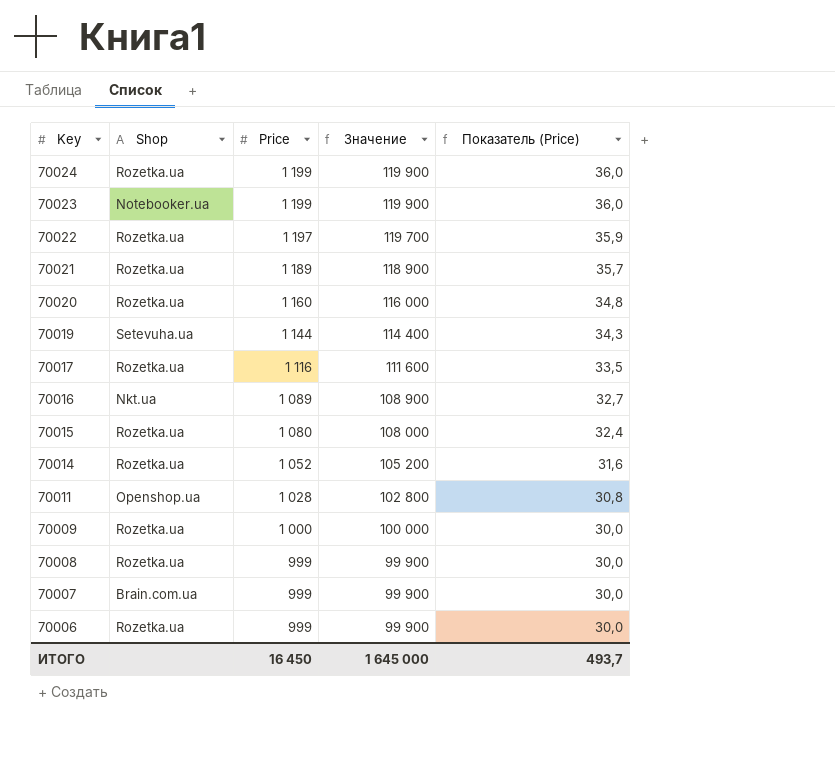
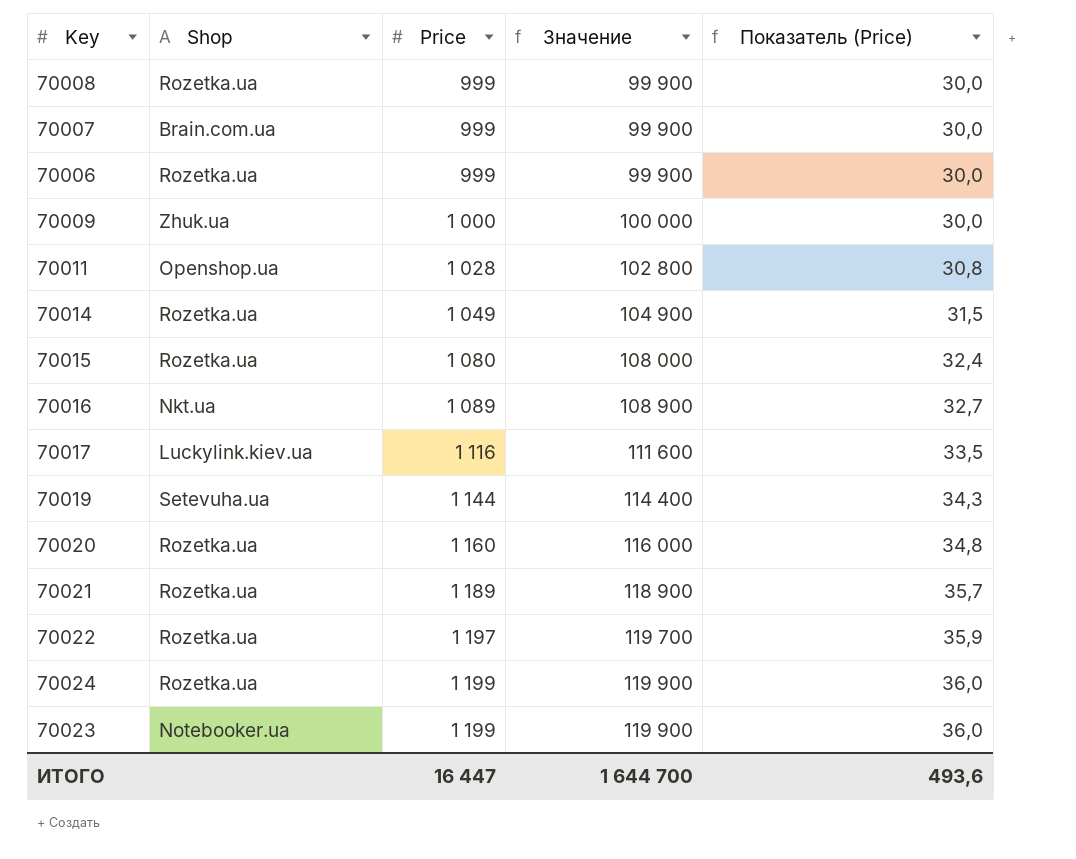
row order: Key descending -> Price ascending
70009 | Shop: Rozetka.ua -> Zhuk.ua
70014 | Price: 1 052 -> 1 049
70014 | Значение: 105 200 -> 104 900
70014 | Показатель (Price): 31,6 -> 31,5
70017 | Shop: Rozetka.ua -> Luckylink.kiev.ua
ИТОГО | Price: 16 450 -> 16 447
ИТОГО | Значение: 1 645 000 -> 1 644 700
ИТОГО | Показатель (Price): 493,7 -> 493,6

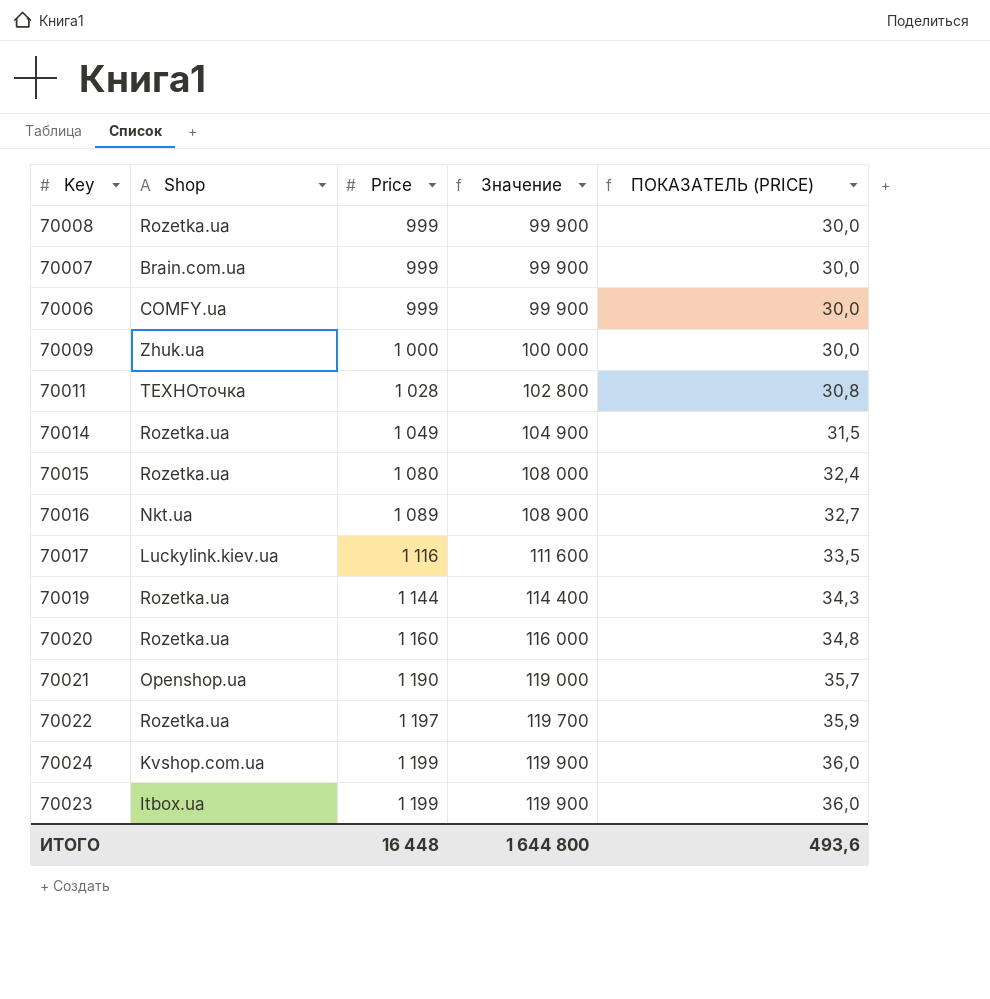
column name: Показатель (Price) -> ПОКАЗАТЕЛЬ (PRICE)
70006 | Shop: Rozetka.ua -> COMFY.ua
70011 | Shop: Openshop.ua -> ТЕХНОточка
70019 | Shop: Setevuha.ua -> Rozetka.ua
70021 | Shop: Rozetka.ua -> Openshop.ua
70021 | Price: 1 189 -> 1 190
70021 | Значение: 118 900 -> 119 000
70024 | Shop: Rozetka.ua -> Kvshop.com.ua
70023 | Shop: Notebooker.ua -> Itbox.ua
ИТОГО | Price: 16 447 -> 16 448
ИТОГО | Значение: 1 644 700 -> 1 644 800

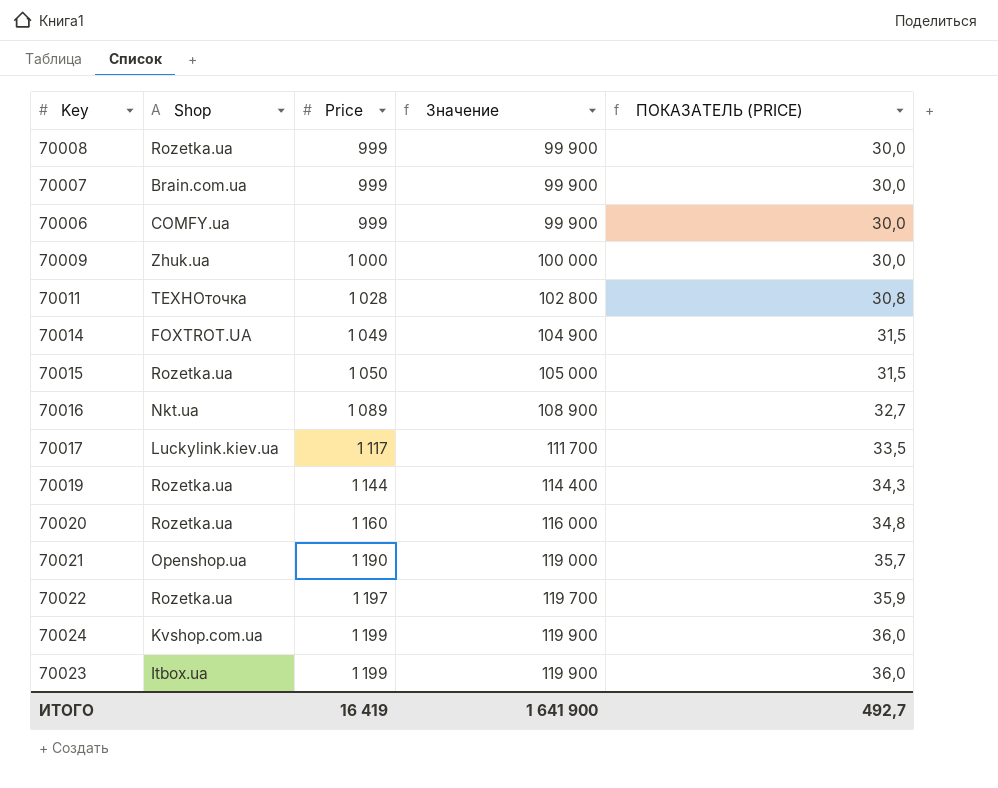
70014 | Shop: Rozetka.ua -> FOXTROT.UA
70015 | Price: 1 080 -> 1 050
70015 | Значение: 108 000 -> 105 000
70015 | ПОКАЗАТЕЛЬ (PRICE): 32,4 -> 31,5
70017 | Price: 1 116 -> 1 117
70017 | Значение: 111 600 -> 111 700
ИТОГО | Price: 16 448 -> 16 419
ИТОГО | Значение: 1 644 800 -> 1 641 900
ИТОГО | ПОКАЗАТЕЛЬ (PRICE): 493,6 -> 492,7

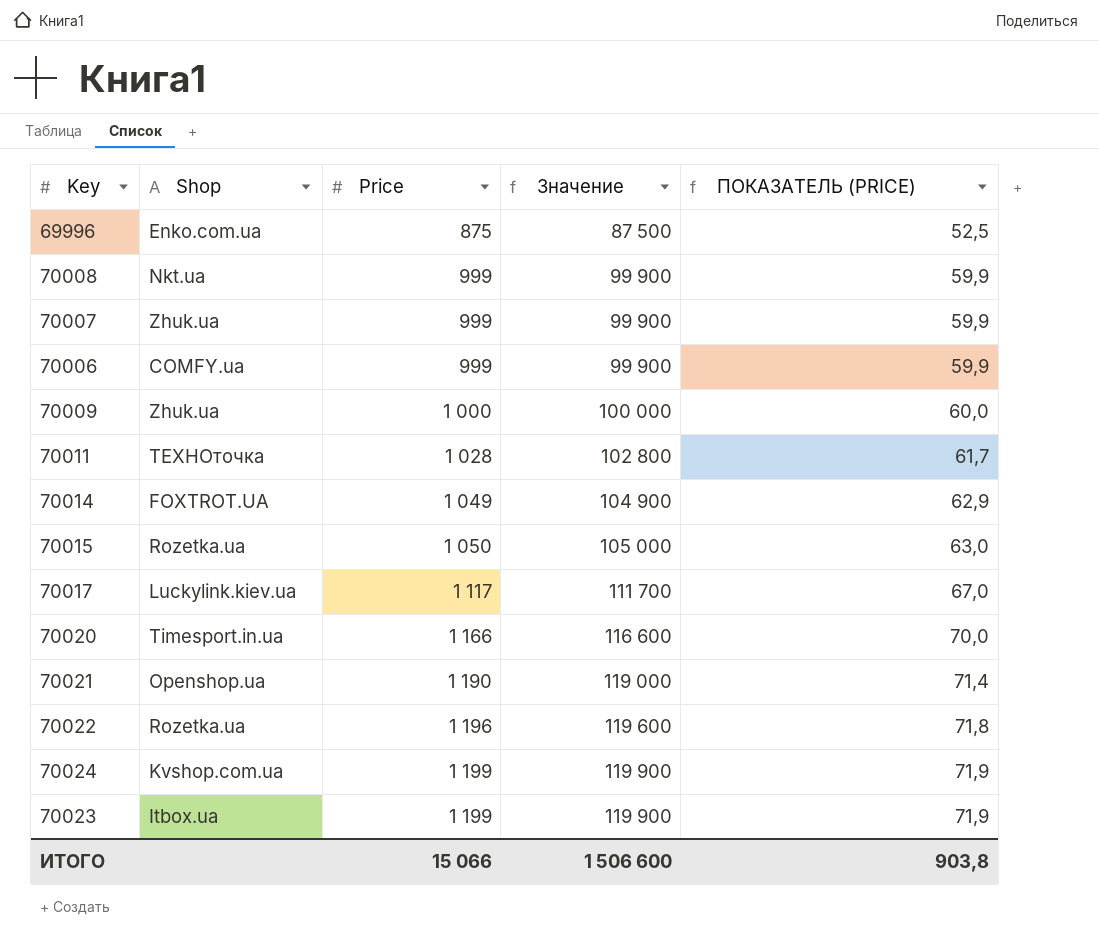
column ПОКАЗАТЕЛЬ (PRICE) | formula: [Price] * 0,03 -> [Price] * 0,06
row 70016: Nkt.ua | 1 089 | 108 900 | 32,7 -> none
row 70019: Rozetka.ua | 1 144 | 114 400 | 34,3 -> none
row 69996: none -> Enko.com.ua | 875 | 87 500 | 52,5
70008 | Shop: Rozetka.ua -> Nkt.ua
70007 | Shop: Brain.com.ua -> Zhuk.ua
70020 | Shop: Rozetka.ua -> Timesport.in.ua
70020 | Price: 1 160 -> 1 166
70020 | Значение: 116 000 -> 116 600
70022 | Price: 1 197 -> 1 196
70022 | Значение: 119 700 -> 119 600
ИТОГО | Price: 16 419 -> 15 066
ИТОГО | Значение: 1 641 900 -> 1 506 600
ИТОГО | ПОКАЗАТЕЛЬ (PRICE): 492,7 -> 903,8

